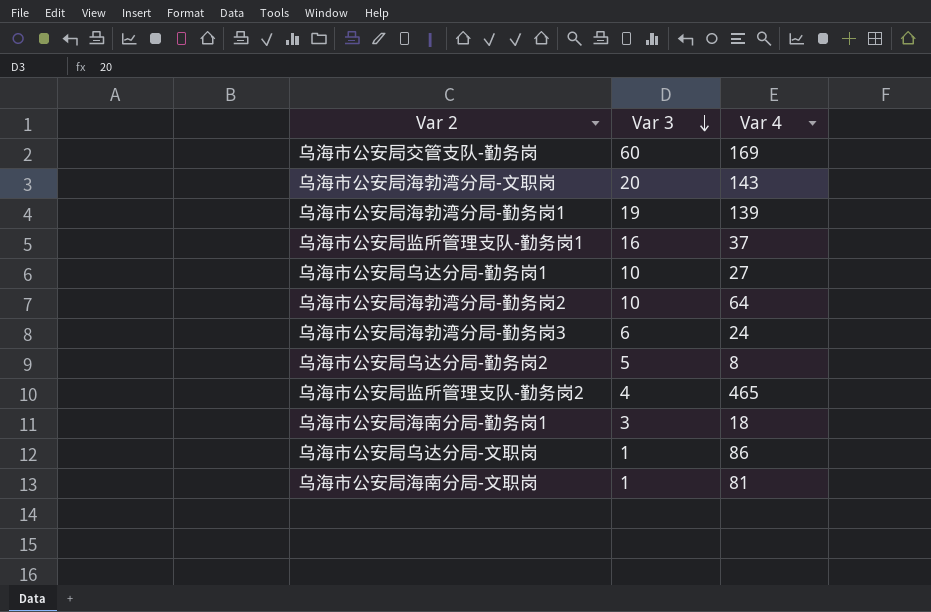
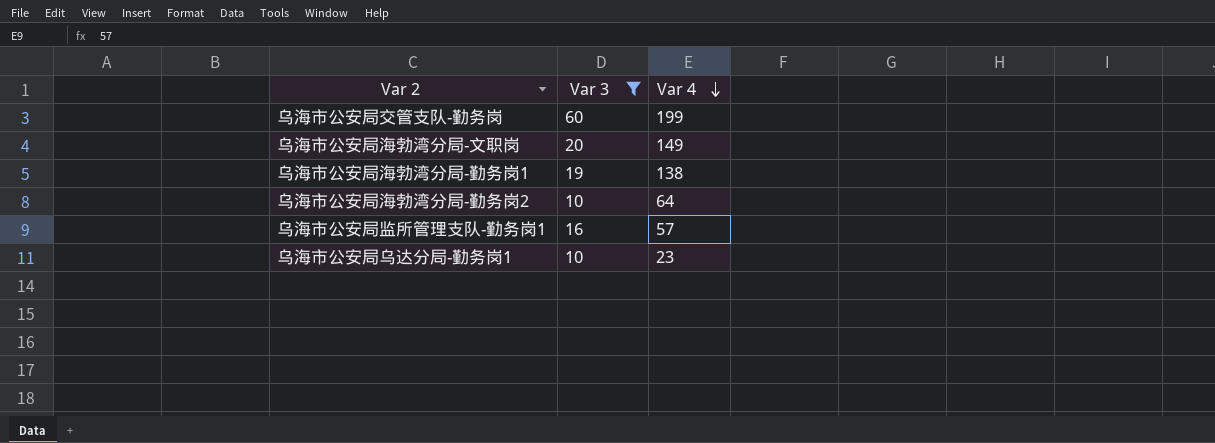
filter: none -> Var 3 >= 10
row order: Var 3 descending -> Var 4 descending
乌海市公安局交管支队-勤务岗 | Var 4: 169 -> 199
乌海市公安局海勃湾分局-文职岗 | Var 4: 143 -> 149
乌海市公安局海勃湾分局-勤务岗1 | Var 4: 139 -> 138
乌海市公安局监所管理支队-勤务岗1 | Var 4: 37 -> 57
乌海市公安局乌达分局-勤务岗1 | Var 4: 27 -> 23

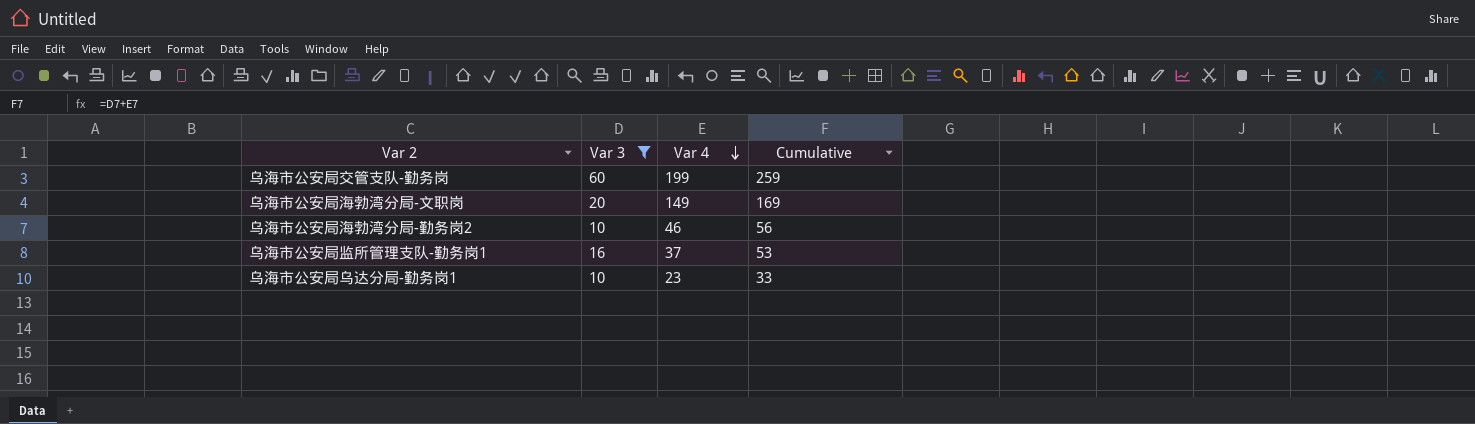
column Cumulative | formula: none -> [Var 3] + [Var 4]
row 乌海市公安局海勃湾分局-勤务岗1: 19 | 138 -> none
乌海市公安局海勃湾分局-勤务岗2 | Var 4: 64 -> 46
乌海市公安局监所管理支队-勤务岗1 | Var 4: 57 -> 37

